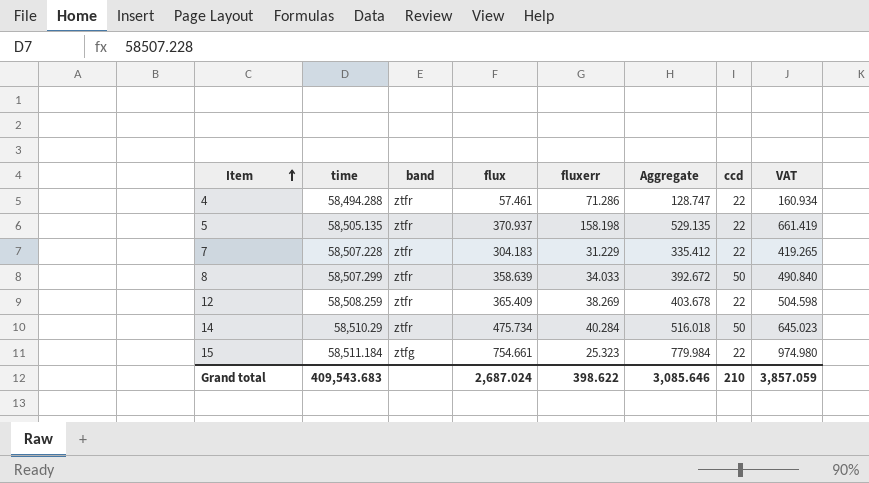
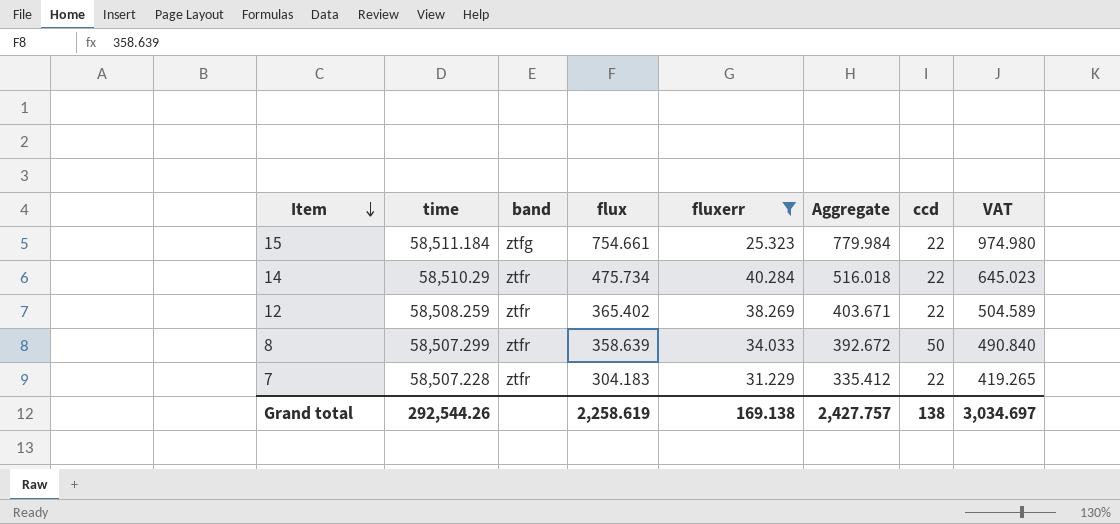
filter: none -> fluxerr <= 40.284
row order: Item ascending -> Item descending
14 | ccd: 50 -> 22
12 | flux: 365.409 -> 365.402
12 | Aggregate: 403.678 -> 403.671
12 | VAT: 504.598 -> 504.589
Grand total | time: 409,543.683 -> 292,544.26
Grand total | flux: 2,687.024 -> 2,258.619
Grand total | fluxerr: 398.622 -> 169.138
Grand total | Aggregate: 3,085.646 -> 2,427.757
Grand total | ccd: 210 -> 138
Grand total | VAT: 3,857.059 -> 3,034.697

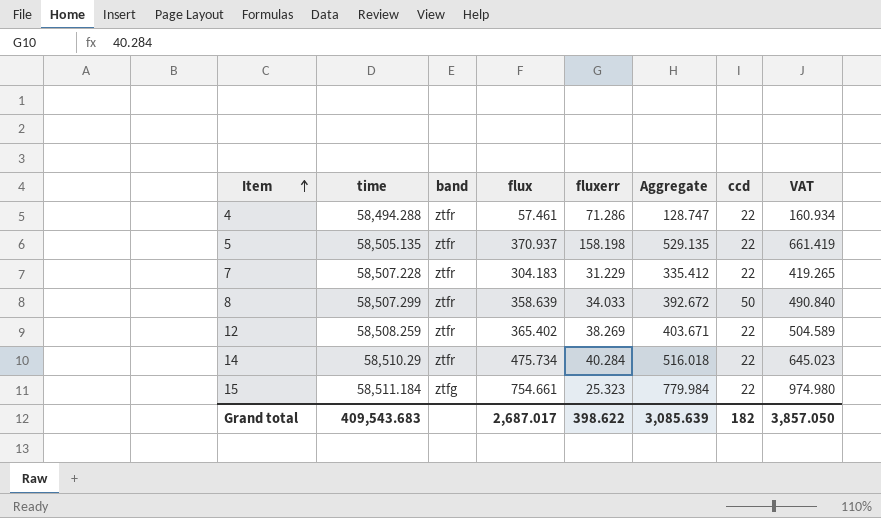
filter: fluxerr <= 40.284 -> none
row order: Item descending -> Item ascending
Grand total | time: 292,544.26 -> 409,543.683
Grand total | flux: 2,258.619 -> 2,687.017
Grand total | fluxerr: 169.138 -> 398.622
Grand total | Aggregate: 2,427.757 -> 3,085.639
Grand total | ccd: 138 -> 182
Grand total | VAT: 3,034.697 -> 3,857.050

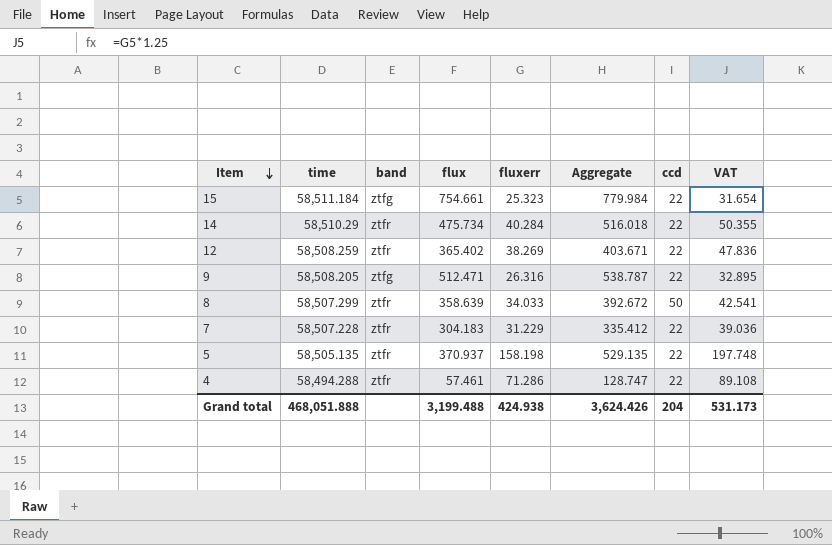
row order: Item ascending -> Item descending
column VAT | formula: [Aggregate] * 1.25 -> [fluxerr] * 1.25
row 9: none -> 58,508.205 | ztfg | 512.471 | 26.316 | 538.787 | 22 | 32.895
Grand total | time: 409,543.683 -> 468,051.888
Grand total | flux: 2,687.017 -> 3,199.488
Grand total | fluxerr: 398.622 -> 424.938
Grand total | Aggregate: 3,085.639 -> 3,624.426
Grand total | ccd: 182 -> 204
Grand total | VAT: 3,857.050 -> 531.173

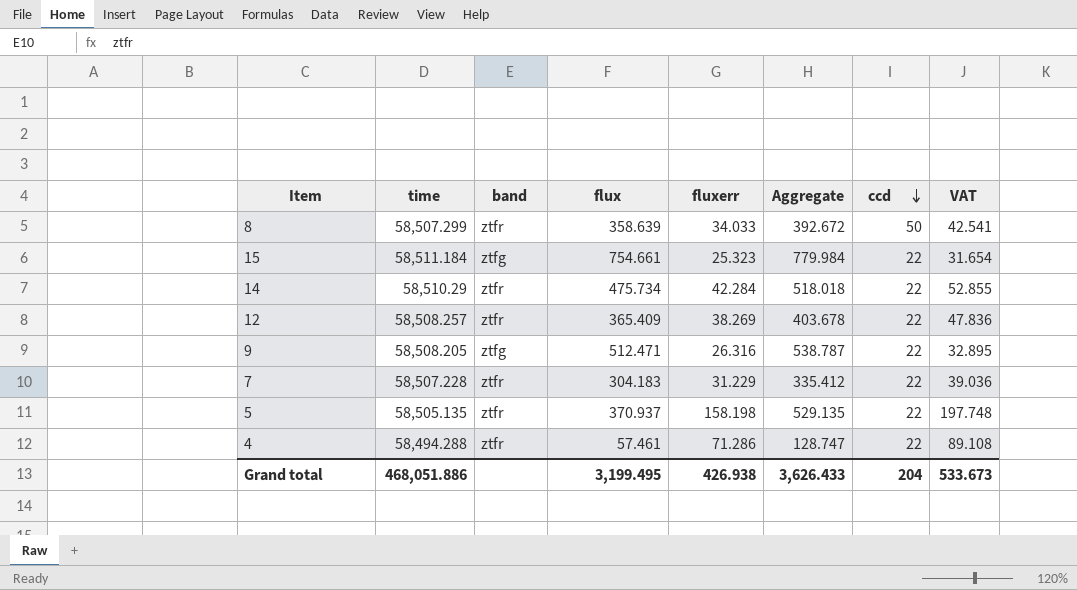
row order: Item descending -> ccd descending
14 | fluxerr: 40.284 -> 42.284
14 | Aggregate: 516.018 -> 518.018
14 | VAT: 50.355 -> 52.855
12 | time: 58,508.259 -> 58,508.257
12 | flux: 365.402 -> 365.409
12 | Aggregate: 403.671 -> 403.678
Grand total | time: 468,051.888 -> 468,051.886
Grand total | flux: 3,199.488 -> 3,199.495
Grand total | fluxerr: 424.938 -> 426.938
Grand total | Aggregate: 3,624.426 -> 3,626.433
Grand total | VAT: 531.173 -> 533.673

